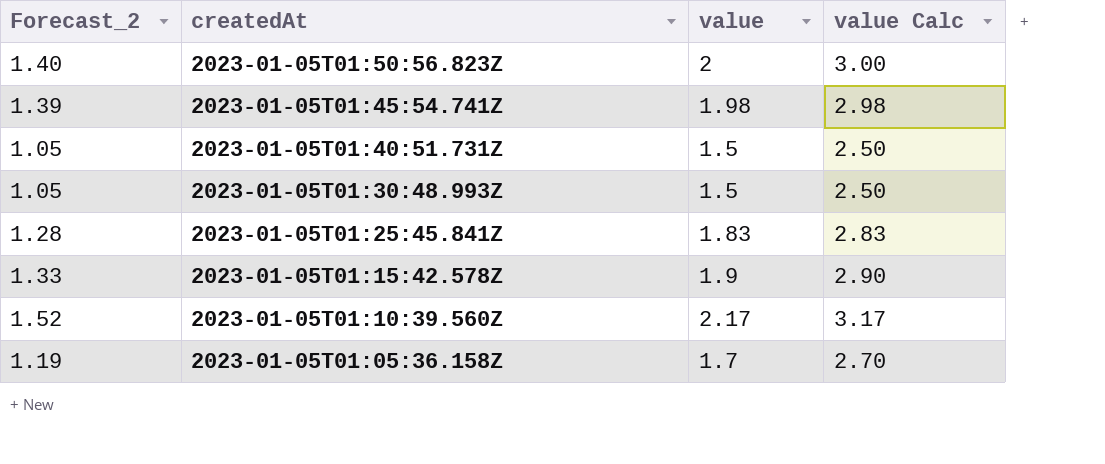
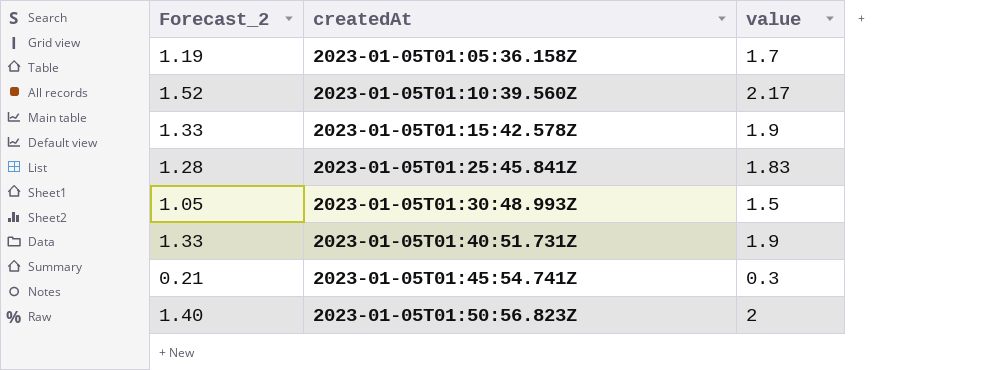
row order: createdAt descending -> createdAt ascending
column value Calc | formula: [value] + 1 -> none
2023-01-05T01:40:51.731Z | Forecast_2: 1.05 -> 1.33
2023-01-05T01:40:51.731Z | value: 1.5 -> 1.9
2023-01-05T01:45:54.741Z | Forecast_2: 1.39 -> 0.21
2023-01-05T01:45:54.741Z | value: 1.98 -> 0.3

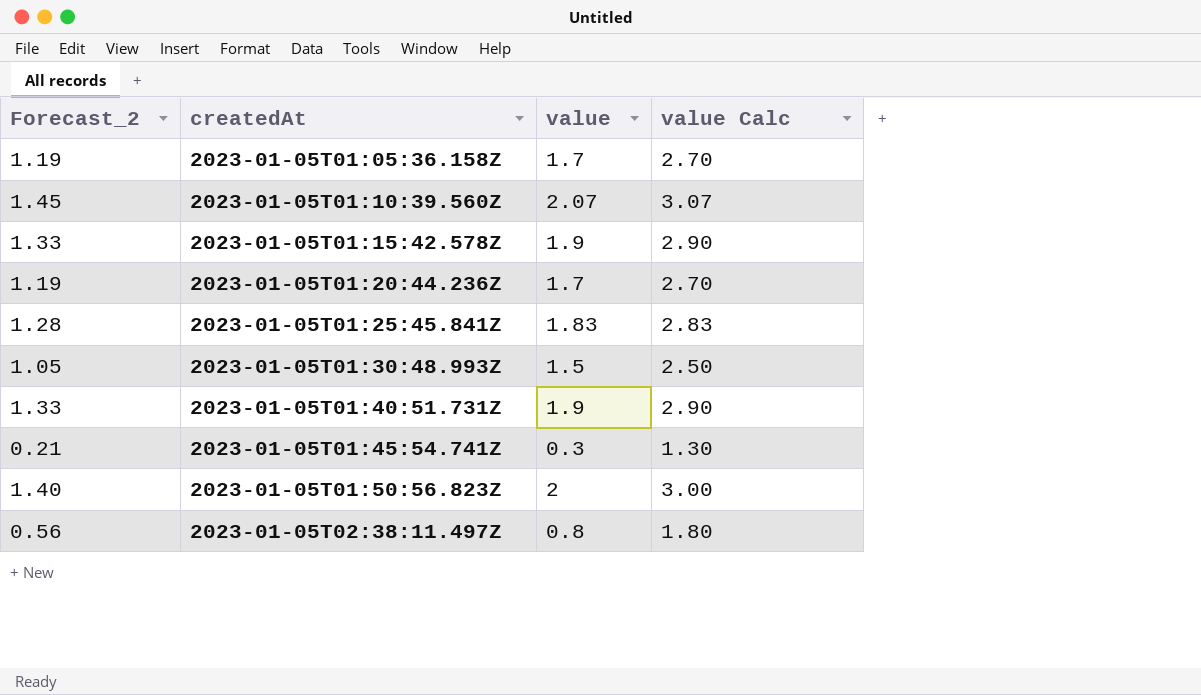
column value Calc | formula: none -> [value] + 1
2023-01-05T01:10:39.560Z | Forecast_2: 1.52 -> 1.45
2023-01-05T01:10:39.560Z | value: 2.17 -> 2.07
row 2023-01-05T01:20:44.236Z: none -> 1.19 | 1.7 | 2.70
row 2023-01-05T02:38:11.497Z: none -> 0.56 | 0.8 | 1.80

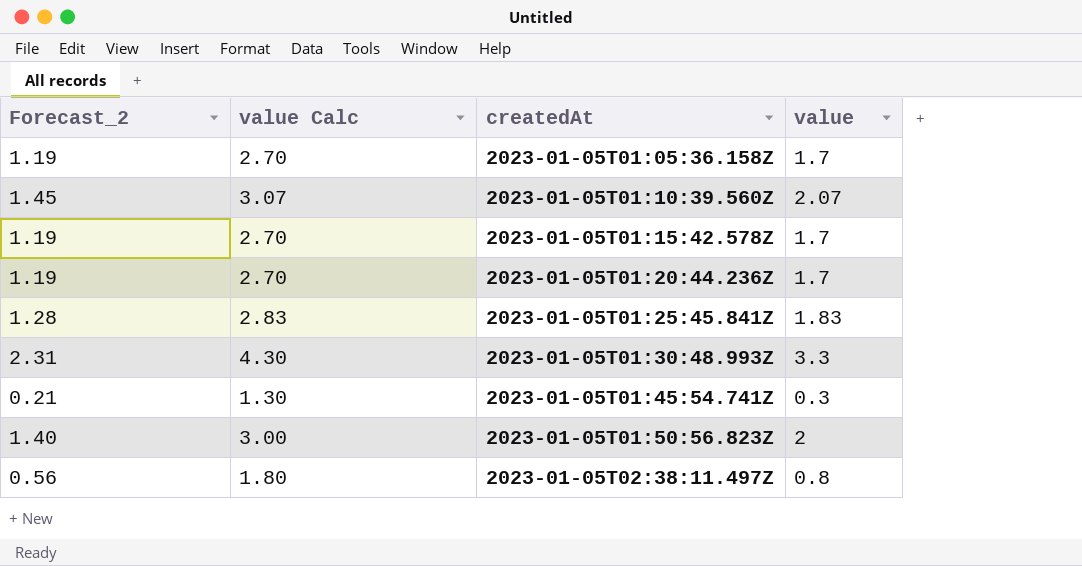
column value Calc | position: 4 -> 2
row 2023-01-05T01:40:51.731Z: 1.33 | 1.9 | 2.90 -> none
2023-01-05T01:15:42.578Z | Forecast_2: 1.33 -> 1.19
2023-01-05T01:15:42.578Z | value Calc: 2.90 -> 2.70
2023-01-05T01:15:42.578Z | value: 1.9 -> 1.7
2023-01-05T01:30:48.993Z | Forecast_2: 1.05 -> 2.31
2023-01-05T01:30:48.993Z | value Calc: 2.50 -> 4.30
2023-01-05T01:30:48.993Z | value: 1.5 -> 3.3

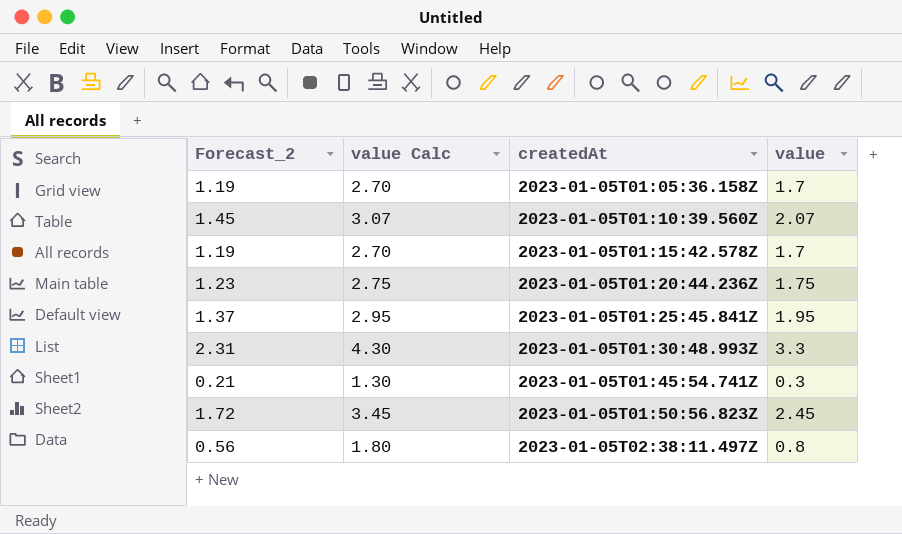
2023-01-05T01:20:44.236Z | Forecast_2: 1.19 -> 1.23
2023-01-05T01:20:44.236Z | value Calc: 2.70 -> 2.75
2023-01-05T01:20:44.236Z | value: 1.7 -> 1.75
2023-01-05T01:25:45.841Z | Forecast_2: 1.28 -> 1.37
2023-01-05T01:25:45.841Z | value Calc: 2.83 -> 2.95
2023-01-05T01:25:45.841Z | value: 1.83 -> 1.95
2023-01-05T01:50:56.823Z | Forecast_2: 1.40 -> 1.72
2023-01-05T01:50:56.823Z | value Calc: 3.00 -> 3.45
2023-01-05T01:50:56.823Z | value: 2 -> 2.45

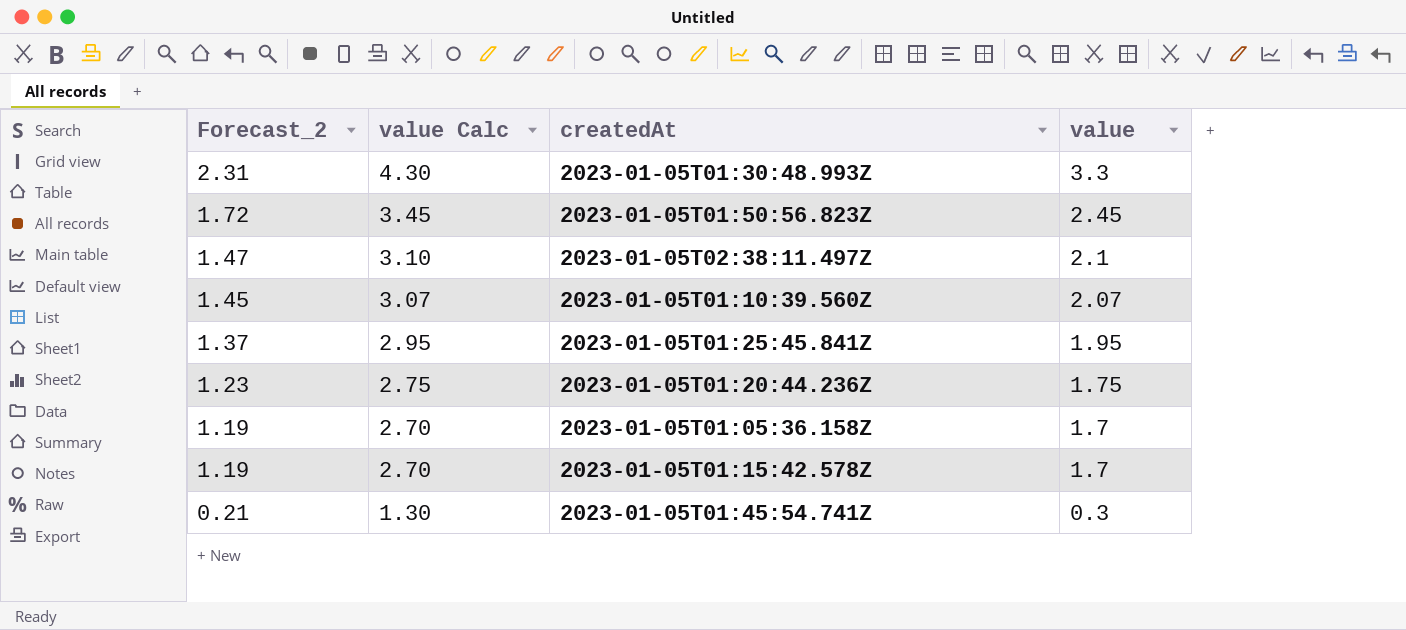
row order: createdAt ascending -> Forecast_2 descending
2023-01-05T02:38:11.497Z | Forecast_2: 0.56 -> 1.47
2023-01-05T02:38:11.497Z | value Calc: 1.80 -> 3.10
2023-01-05T02:38:11.497Z | value: 0.8 -> 2.1

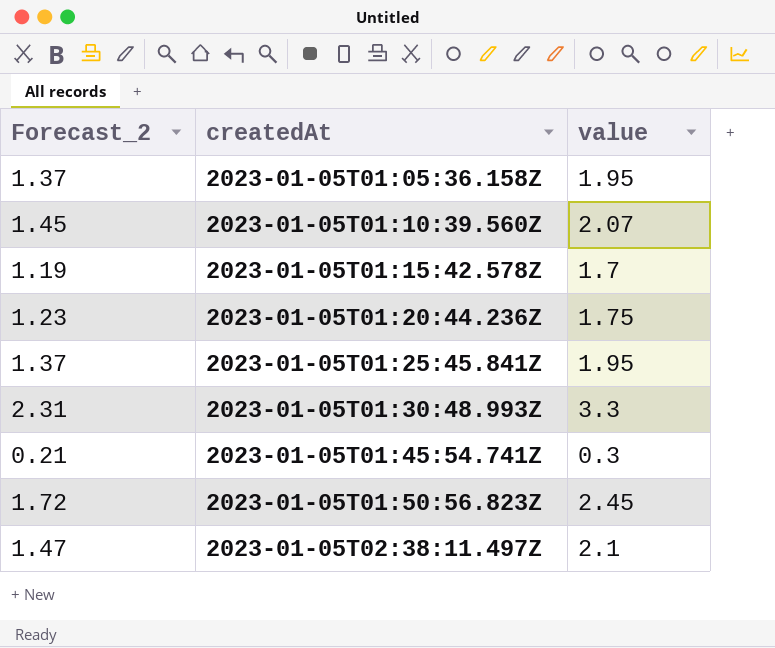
row order: Forecast_2 descending -> createdAt ascending
column value Calc | formula: [value] + 1 -> none
2023-01-05T01:05:36.158Z | Forecast_2: 1.19 -> 1.37
2023-01-05T01:05:36.158Z | value: 1.7 -> 1.95

